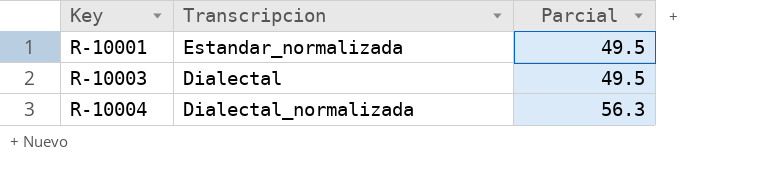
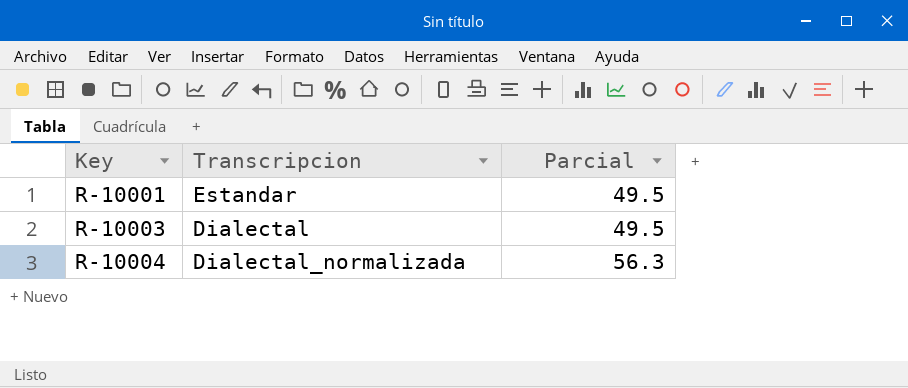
R-10001 | Transcripcion: Estandar_normalizada -> Estandar

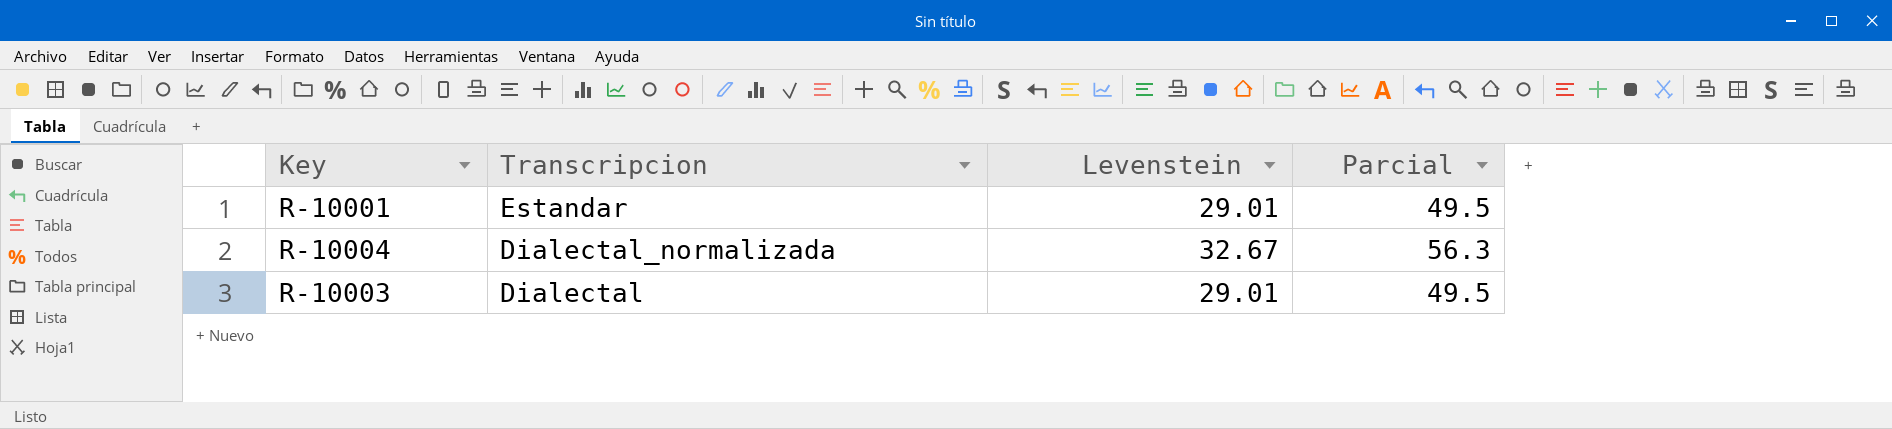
row order: Key ascending -> Transcripcion descending
column Levenstein | position: none -> 3

